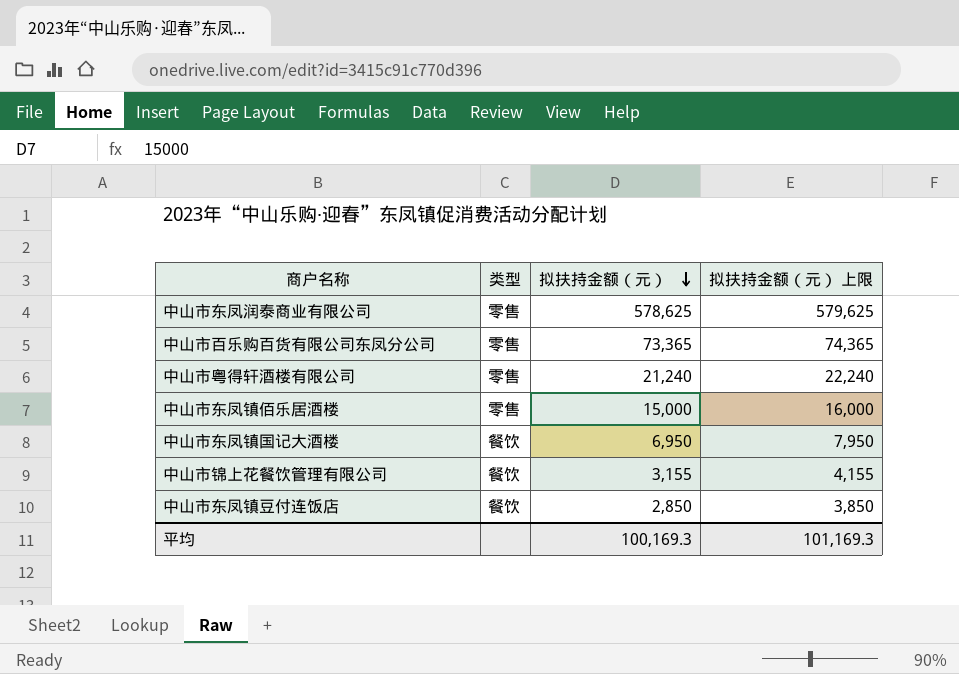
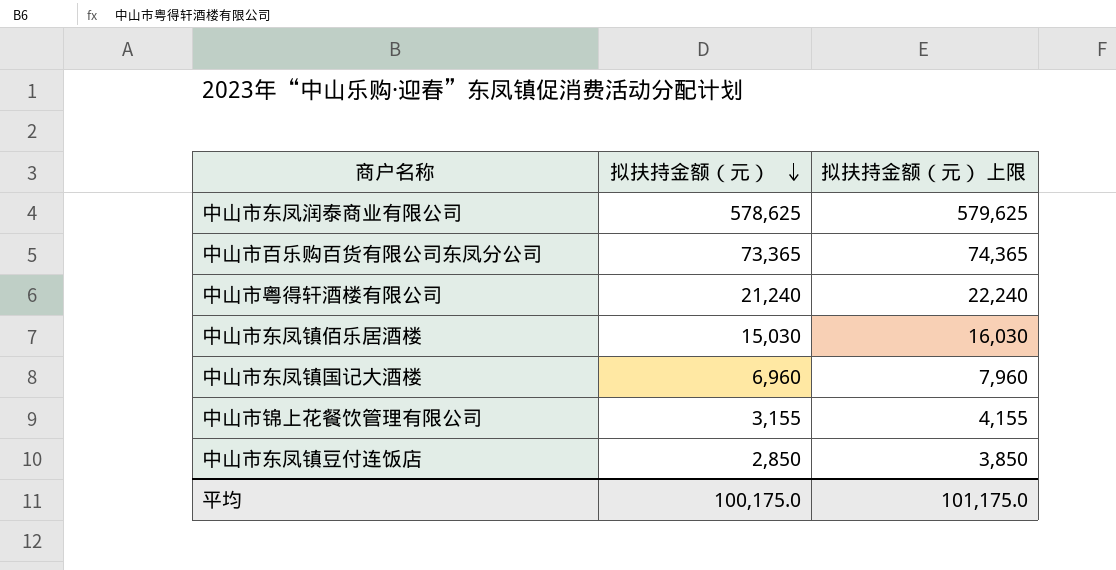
column 类型 | position: 2 -> none
中山市东凤镇佰乐居酒楼 | 拟扶持金额（元）: 15,000 -> 15,030
中山市东凤镇佰乐居酒楼 | 拟扶持金额（元） 上限: 16,000 -> 16,030
中山市东凤镇国记大酒楼 | 拟扶持金额（元）: 6,950 -> 6,960
中山市东凤镇国记大酒楼 | 拟扶持金额（元） 上限: 7,950 -> 7,960
平均 | 拟扶持金额（元）: 100,169.3 -> 100,175.0
平均 | 拟扶持金额（元） 上限: 101,169.3 -> 101,175.0

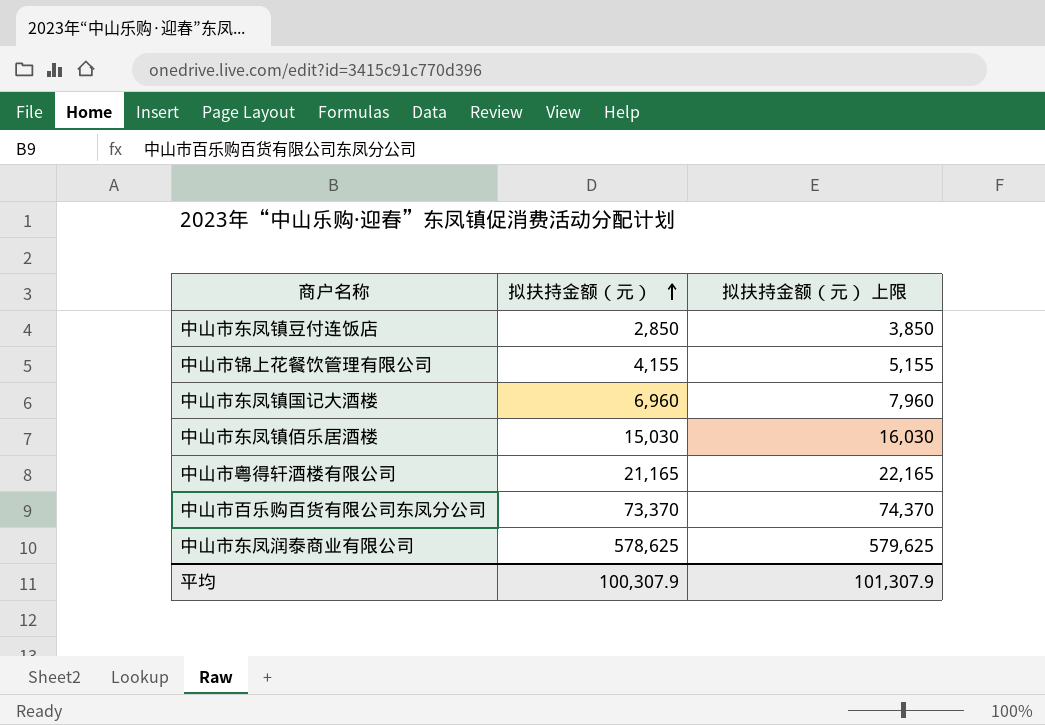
row order: 拟扶持金额（元） descending -> 拟扶持金额（元） ascending
中山市锦上花餐饮管理有限公司 | 拟扶持金额（元）: 3,155 -> 4,155
中山市锦上花餐饮管理有限公司 | 拟扶持金额（元） 上限: 4,155 -> 5,155
中山市粤得轩酒楼有限公司 | 拟扶持金额（元）: 21,240 -> 21,165
中山市粤得轩酒楼有限公司 | 拟扶持金额（元） 上限: 22,240 -> 22,165
中山市百乐购百货有限公司东凤分公司 | 拟扶持金额（元）: 73,365 -> 73,370
中山市百乐购百货有限公司东凤分公司 | 拟扶持金额（元） 上限: 74,365 -> 74,370
平均 | 拟扶持金额（元）: 100,175.0 -> 100,307.9
平均 | 拟扶持金额（元） 上限: 101,175.0 -> 101,307.9

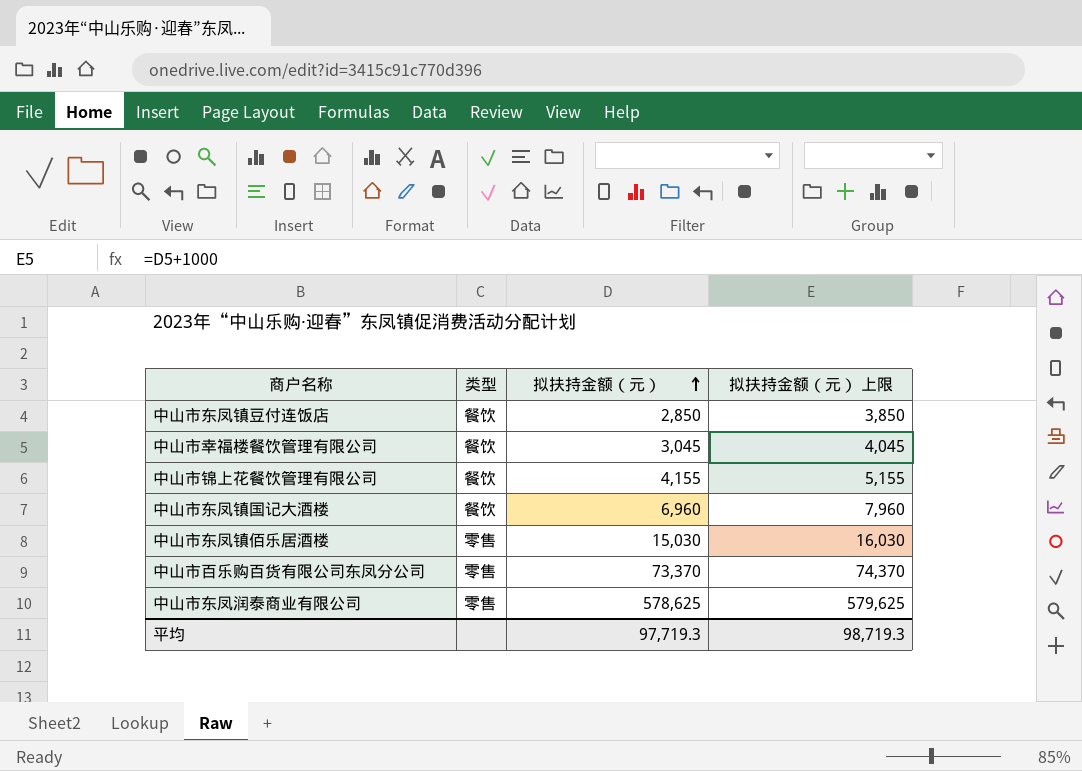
column 类型 | position: none -> 2
row 中山市粤得轩酒楼有限公司: 21,165 | 22,165 -> none
row 中山市幸福楼餐饮管理有限公司: none -> 餐饮 | 3,045 | 4,045
平均 | 拟扶持金额（元）: 100,307.9 -> 97,719.3
平均 | 拟扶持金额（元） 上限: 101,307.9 -> 98,719.3

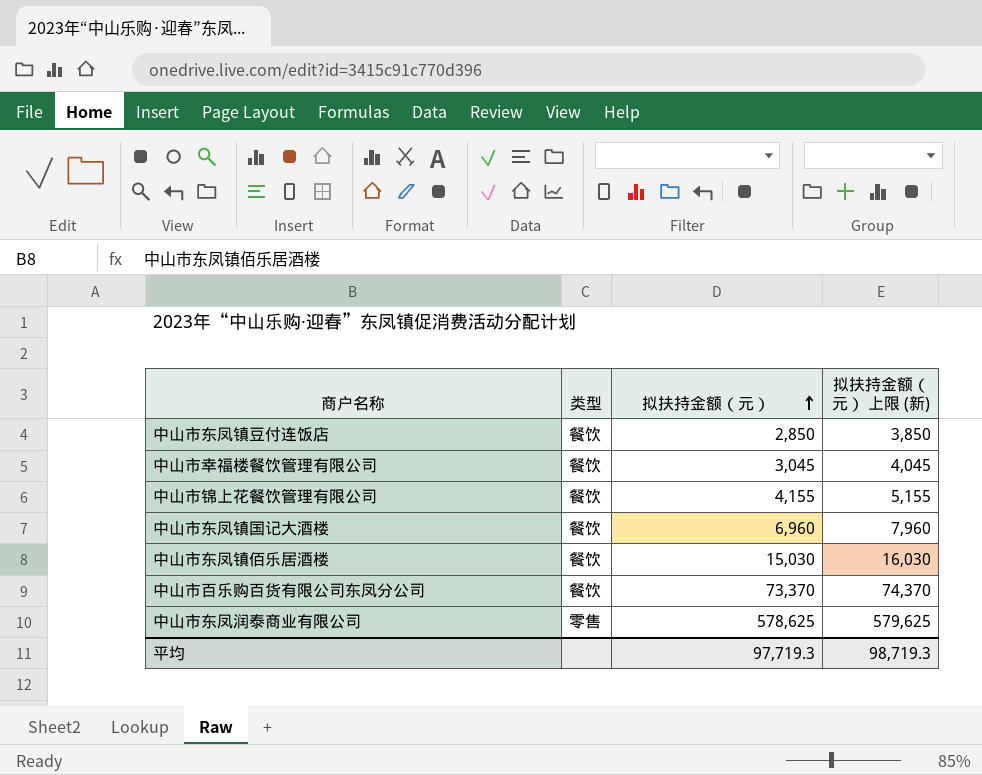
column name: 拟扶持金额（元） 上限 -> 拟扶持金额（元） 上限 (新)
中山市东凤镇佰乐居酒楼 | 类型: 零售 -> 餐饮
中山市百乐购百货有限公司东凤分公司 | 类型: 零售 -> 餐饮

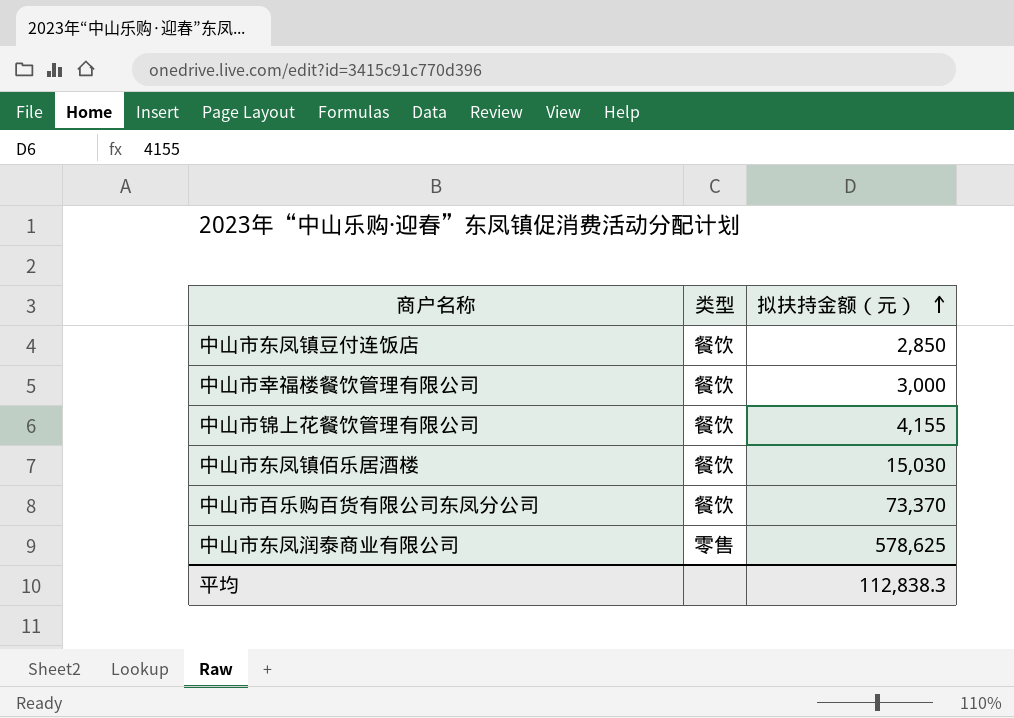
column 拟扶持金额（元） 上限 (新) | formula: [拟扶持金额（元）] + 1000 -> none
row 中山市东凤镇国记大酒楼: 餐饮 | 6,960 | 7,960 -> none
中山市幸福楼餐饮管理有限公司 | 拟扶持金额（元）: 3,045 -> 3,000
平均 | 拟扶持金额（元）: 97,719.3 -> 112,838.3

